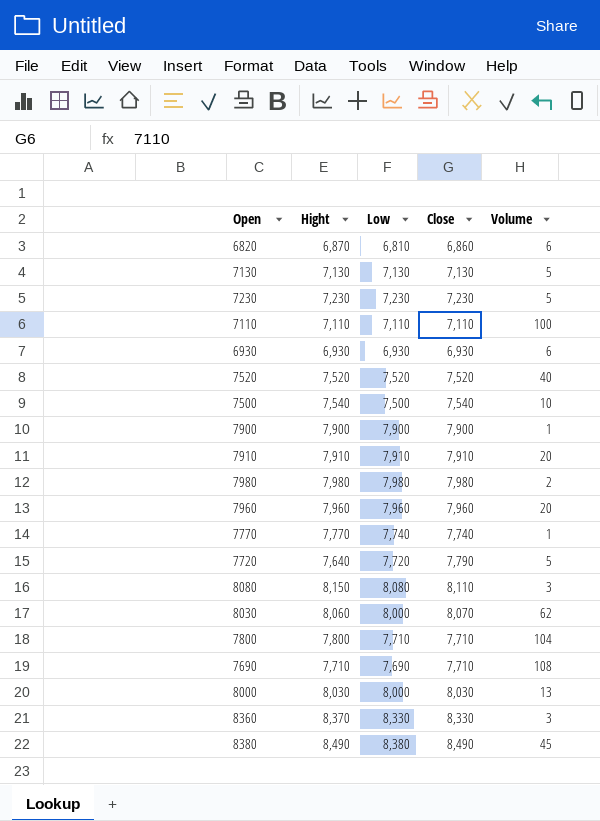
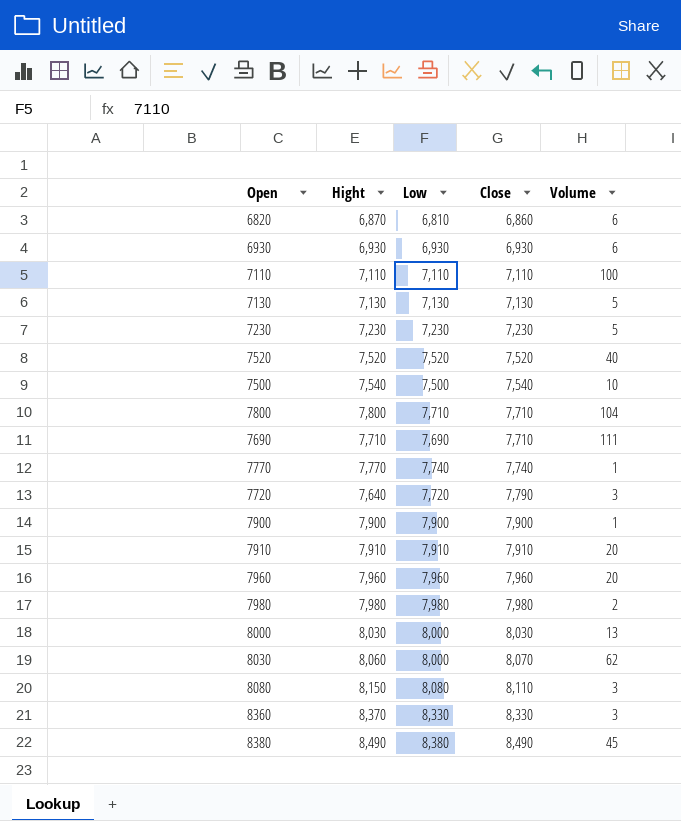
row order: none -> Close ascending
7690 | Volume: 108 -> 111
7720 | Volume: 5 -> 3

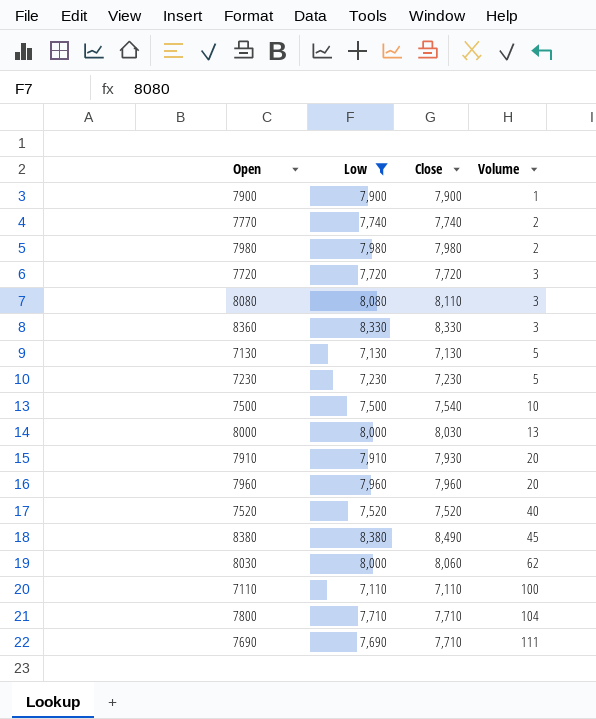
filter: none -> Low >= 7,110
row order: Close ascending -> Volume ascending
column Hight | position: 2 -> none
7770 | Volume: 1 -> 2
7720 | Close: 7,790 -> 7,720
7910 | Close: 7,910 -> 7,930
8030 | Close: 8,070 -> 8,060

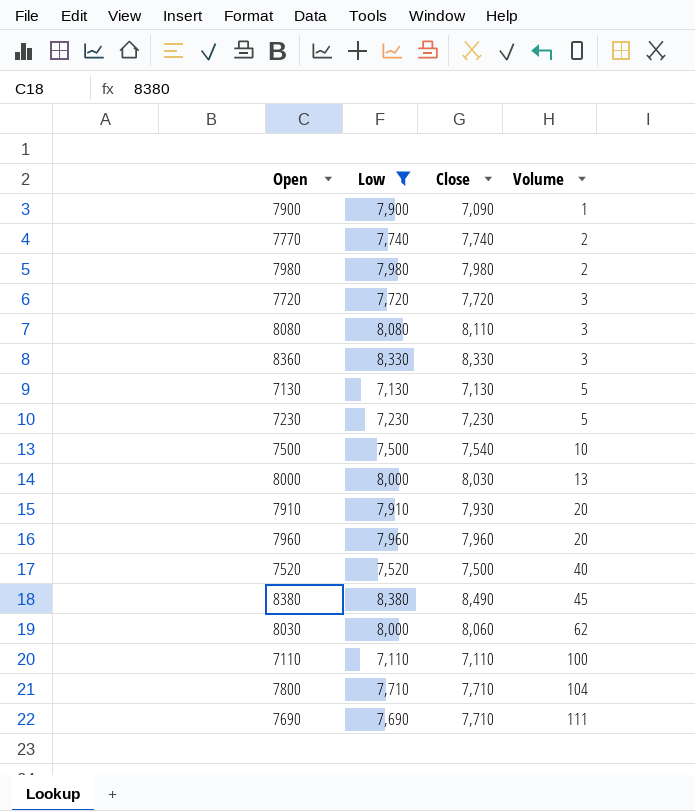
7900 | Close: 7,900 -> 7,090
7520 | Close: 7,520 -> 7,500

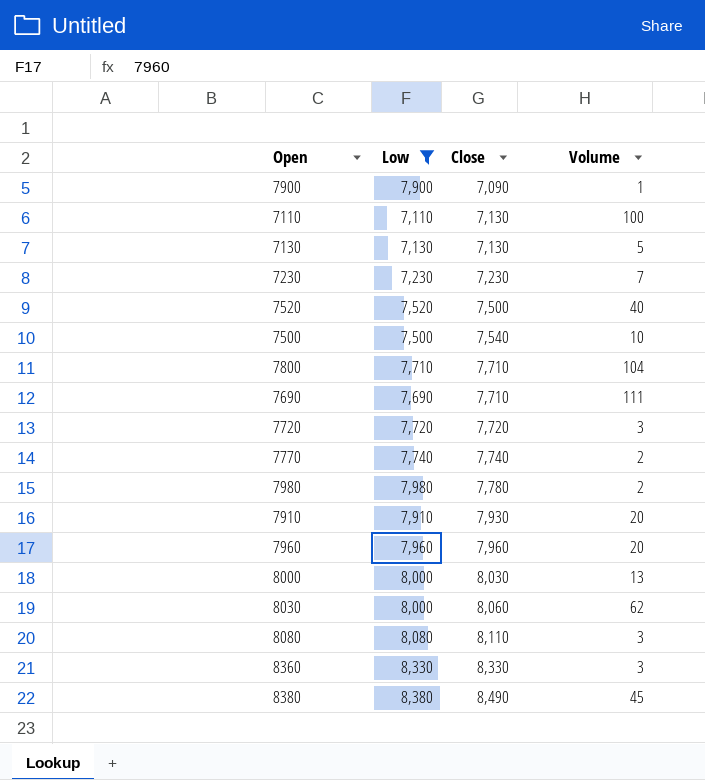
row order: Volume ascending -> Close ascending
7110 | Close: 7,110 -> 7,130
7230 | Volume: 5 -> 7
7980 | Close: 7,980 -> 7,780

